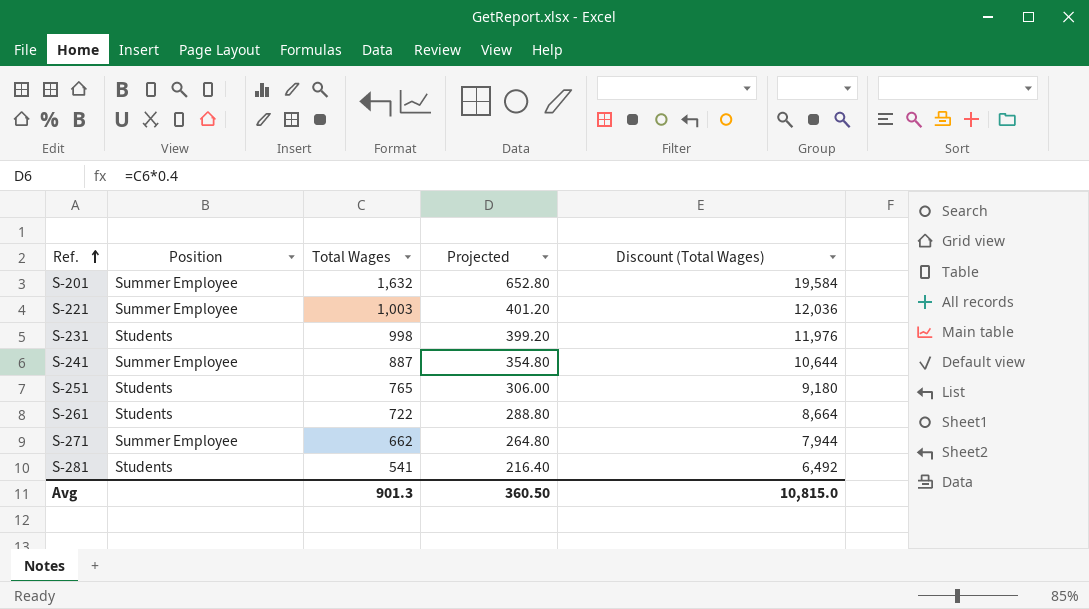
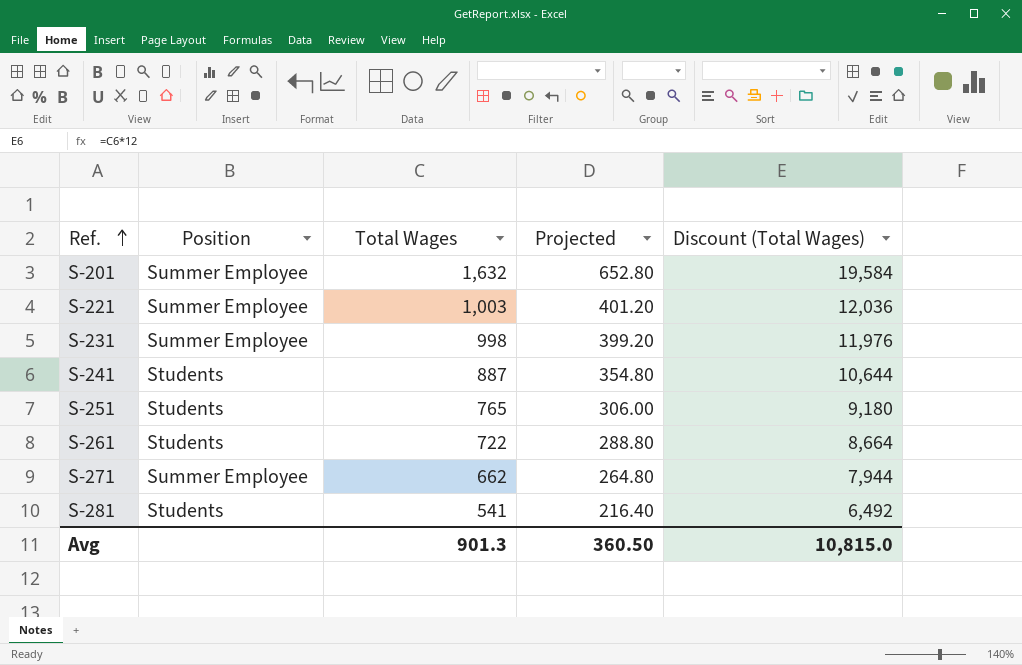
S-231 | Position: Students -> Summer Employee
S-241 | Position: Summer Employee -> Students

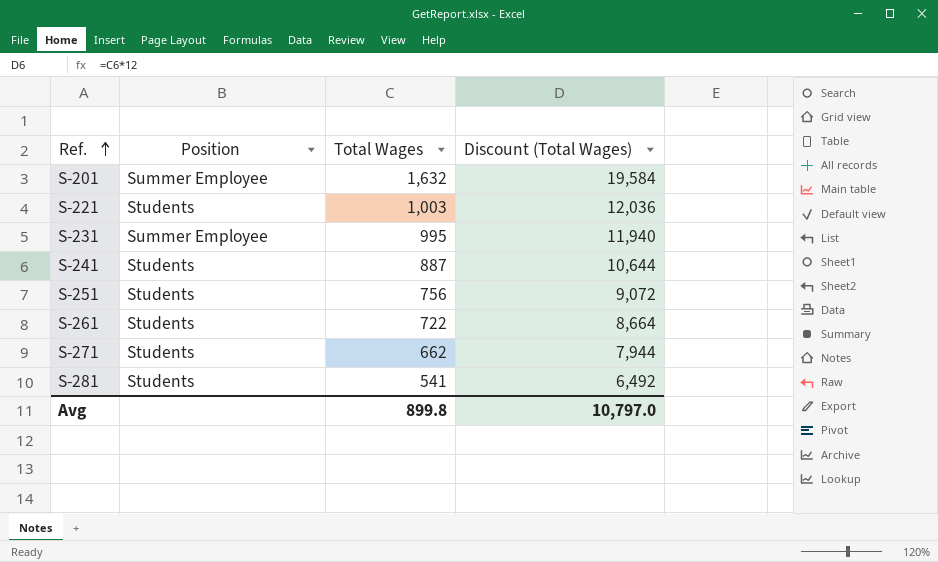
column Projected | formula: [Total Wages] * 0.4 -> none
S-221 | Position: Summer Employee -> Students
S-231 | Total Wages: 998 -> 995
S-231 | Discount (Total Wages): 11,976 -> 11,940
S-251 | Total Wages: 765 -> 756
S-251 | Discount (Total Wages): 9,180 -> 9,072
S-271 | Position: Summer Employee -> Students
Avg | Total Wages: 901.3 -> 899.8
Avg | Discount (Total Wages): 10,815.0 -> 10,797.0

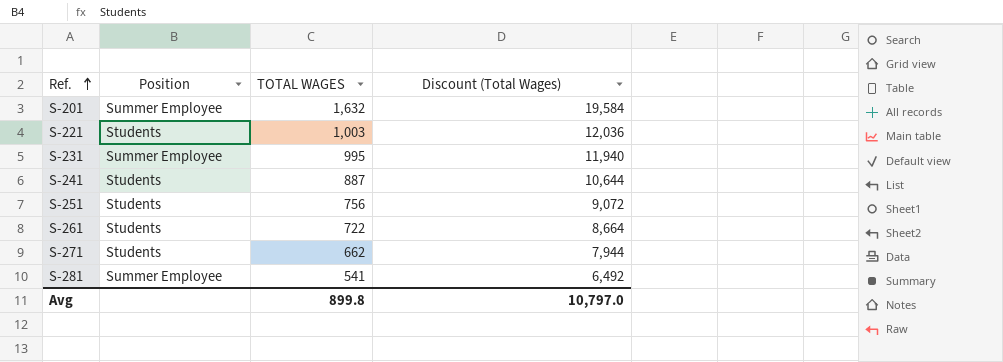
column name: Total Wages -> TOTAL WAGES
S-281 | Position: Students -> Summer Employee

